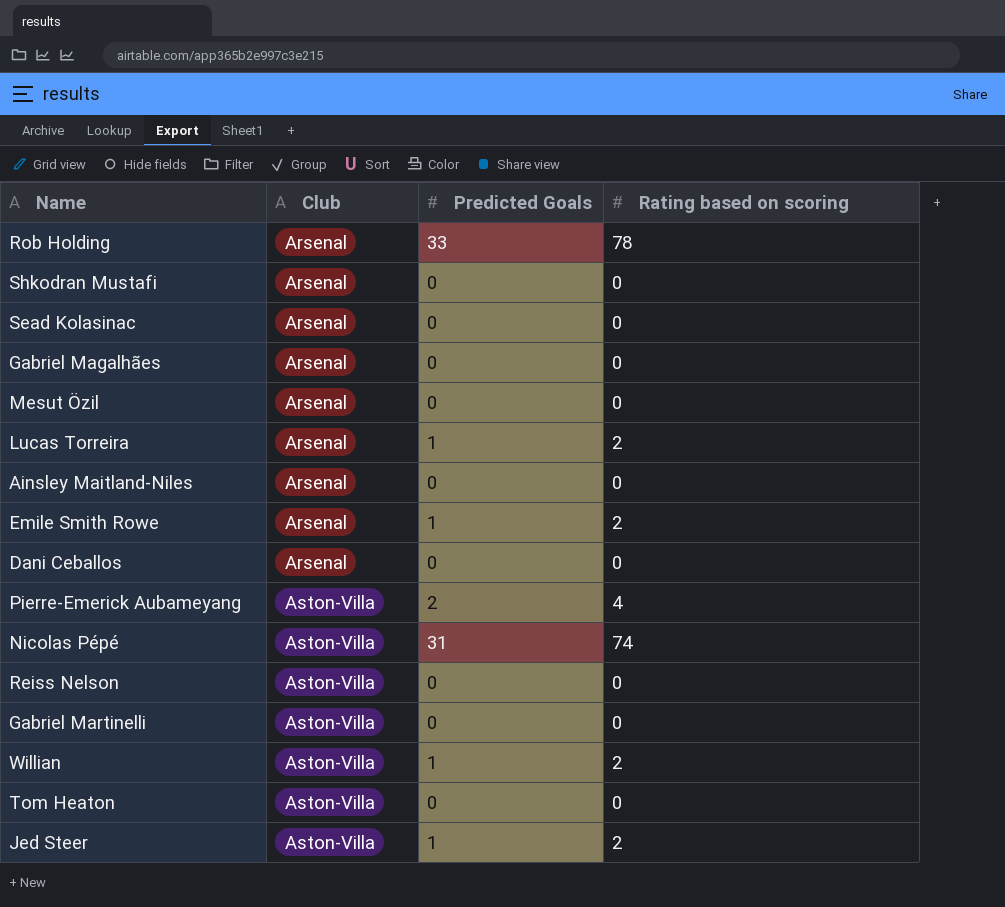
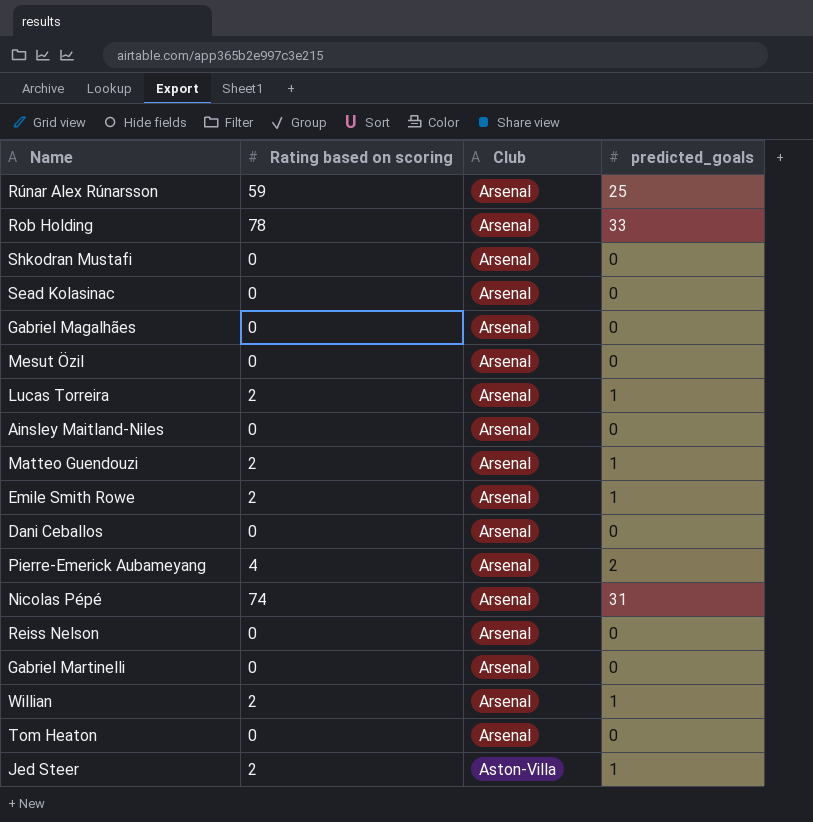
column Rating based on scoring | position: 4 -> 2
column name: Predicted Goals -> predicted_goals
row Rúnar Alex Rúnarsson: none -> 59 | Arsenal | 25
row Matteo Guendouzi: none -> 2 | Arsenal | 1
Pierre-Emerick Aubameyang | Club: Aston-Villa -> Arsenal
Nicolas Pépé | Club: Aston-Villa -> Arsenal
Reiss Nelson | Club: Aston-Villa -> Arsenal
Gabriel Martinelli | Club: Aston-Villa -> Arsenal
Willian | Club: Aston-Villa -> Arsenal
Tom Heaton | Club: Aston-Villa -> Arsenal

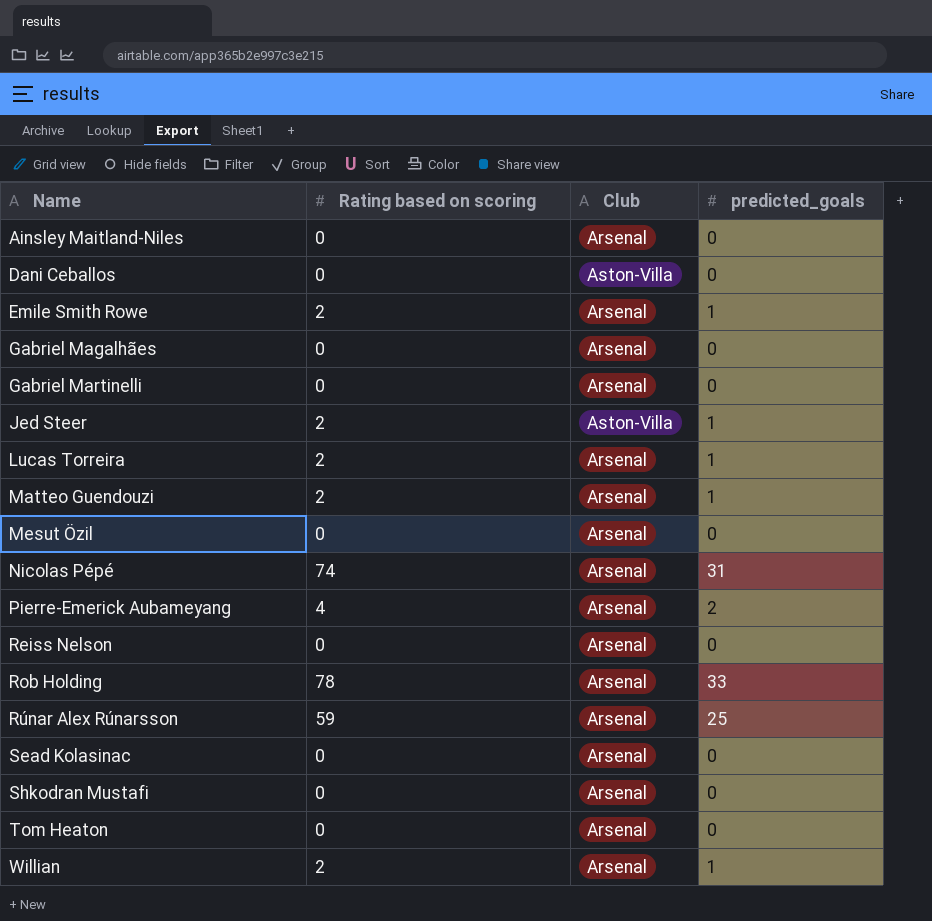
row order: Club ascending -> Name ascending
Dani Ceballos | Club: Arsenal -> Aston-Villa

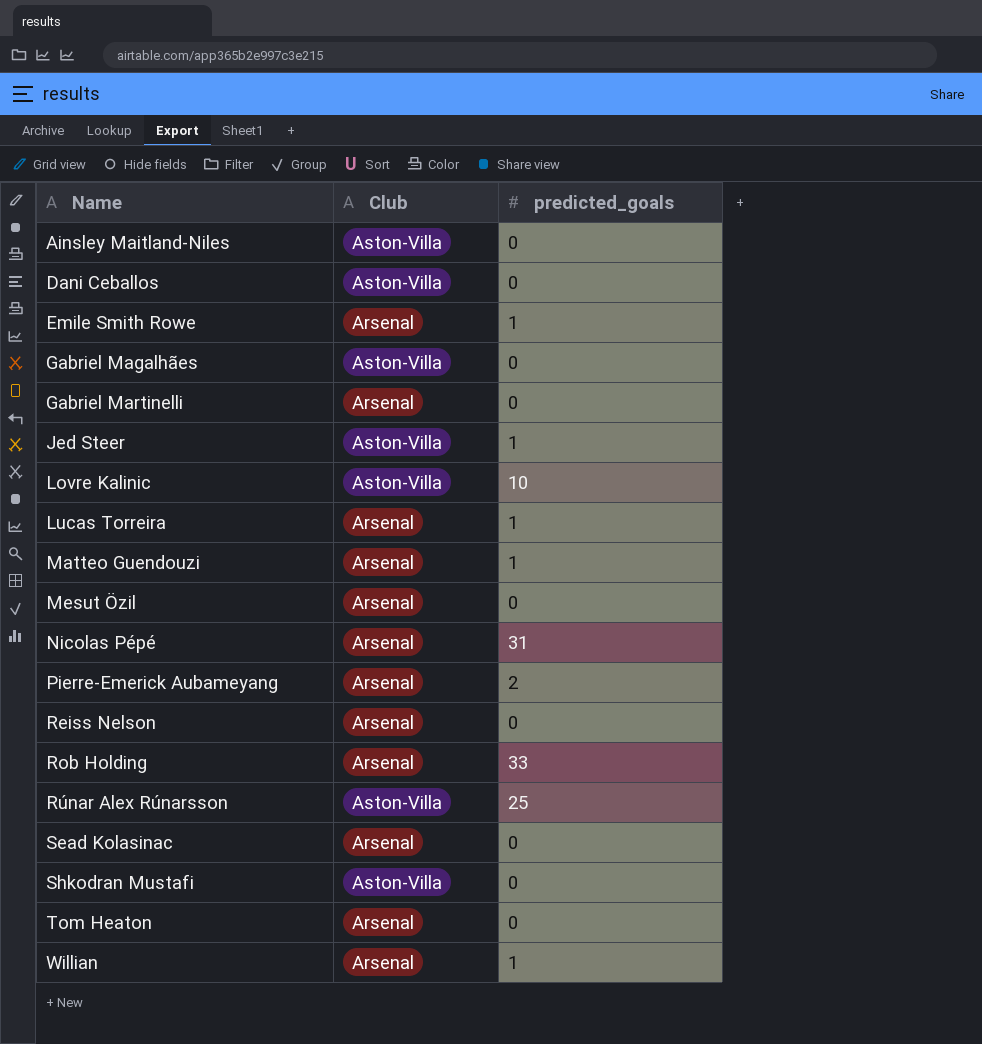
column Rating based on scoring | position: 2 -> none
Ainsley Maitland-Niles | Club: Arsenal -> Aston-Villa
Gabriel Magalhães | Club: Arsenal -> Aston-Villa
row Lovre Kalinic: none -> Aston-Villa | 10
Rúnar Alex Rúnarsson | Club: Arsenal -> Aston-Villa
Shkodran Mustafi | Club: Arsenal -> Aston-Villa

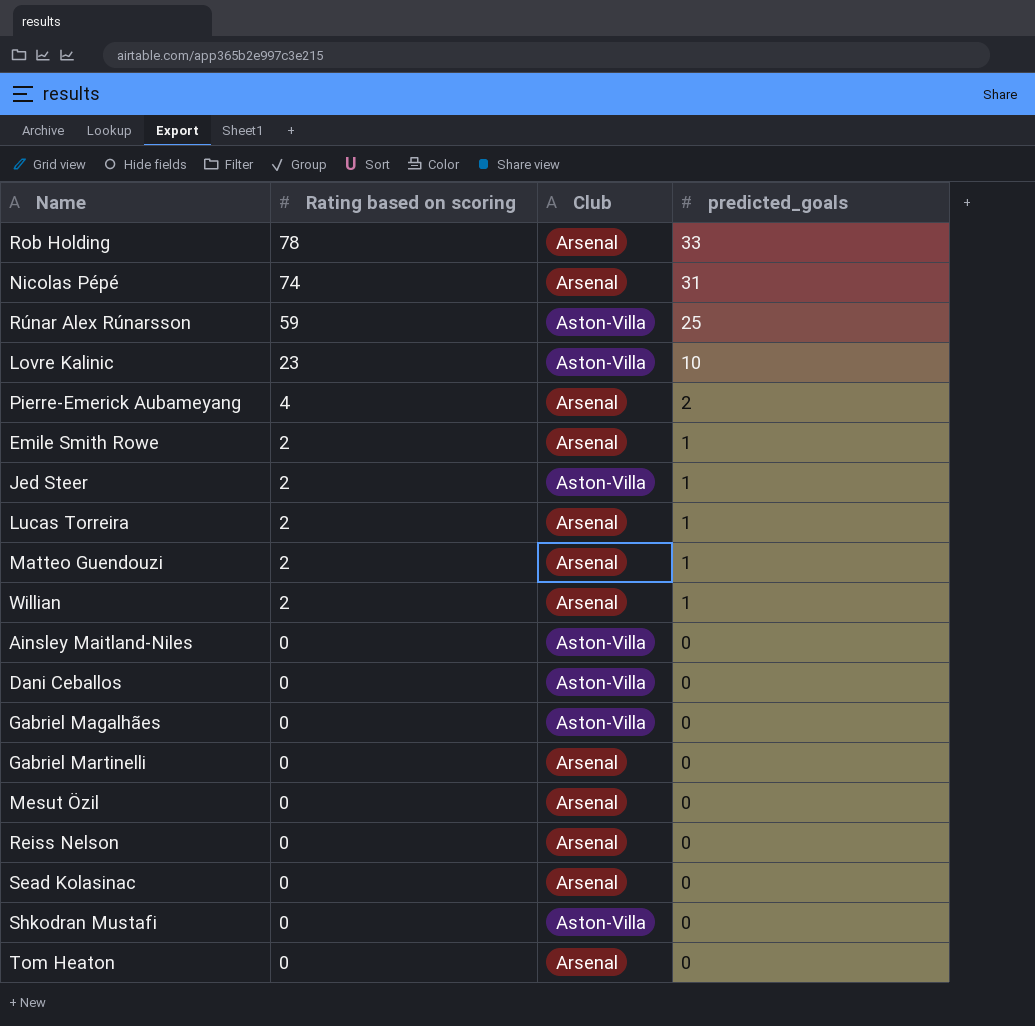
row order: Name ascending -> Rating based on scoring descending
column Rating based on scoring | position: none -> 2

